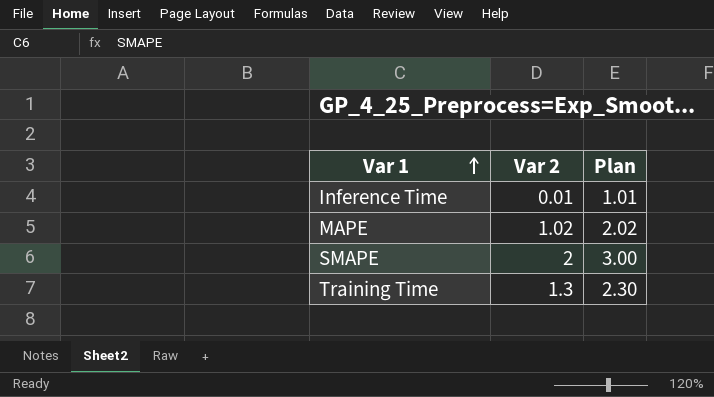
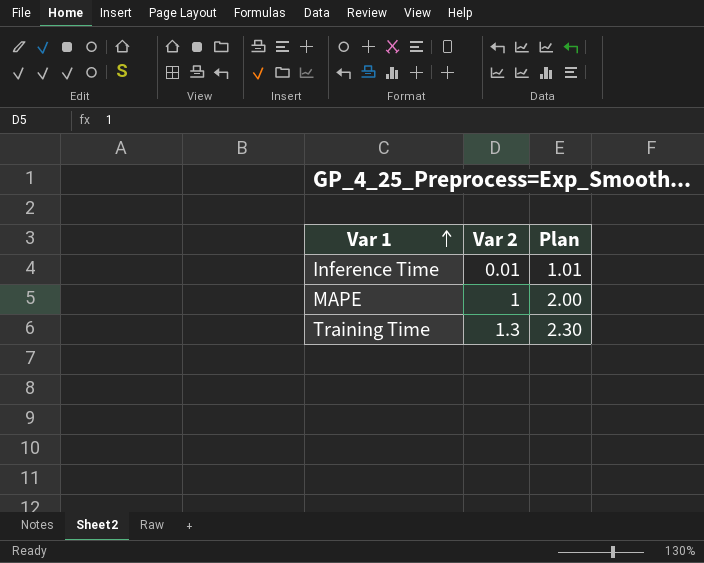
row SMAPE: 2 | 3.00 -> none
MAPE | Var 2: 1.02 -> 1
MAPE | Plan: 2.02 -> 2.00

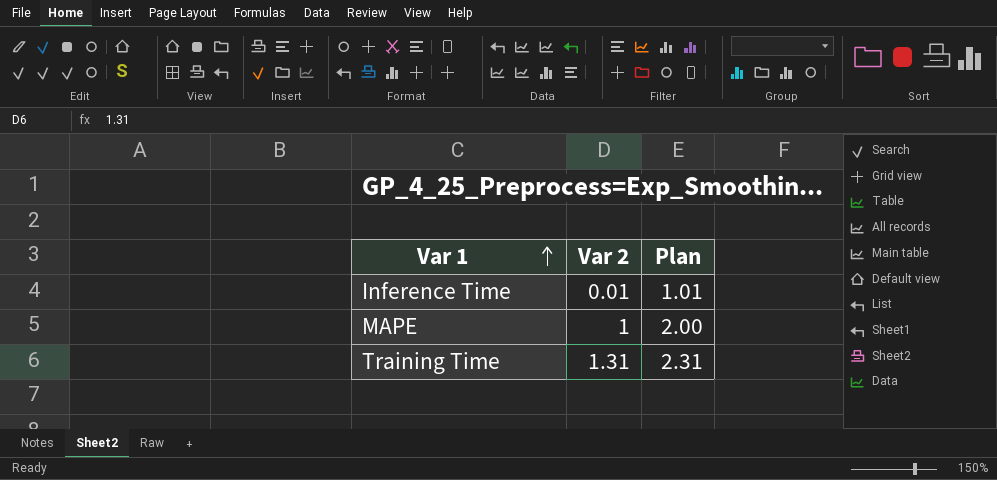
Training Time | Var 2: 1.3 -> 1.31
Training Time | Plan: 2.30 -> 2.31

